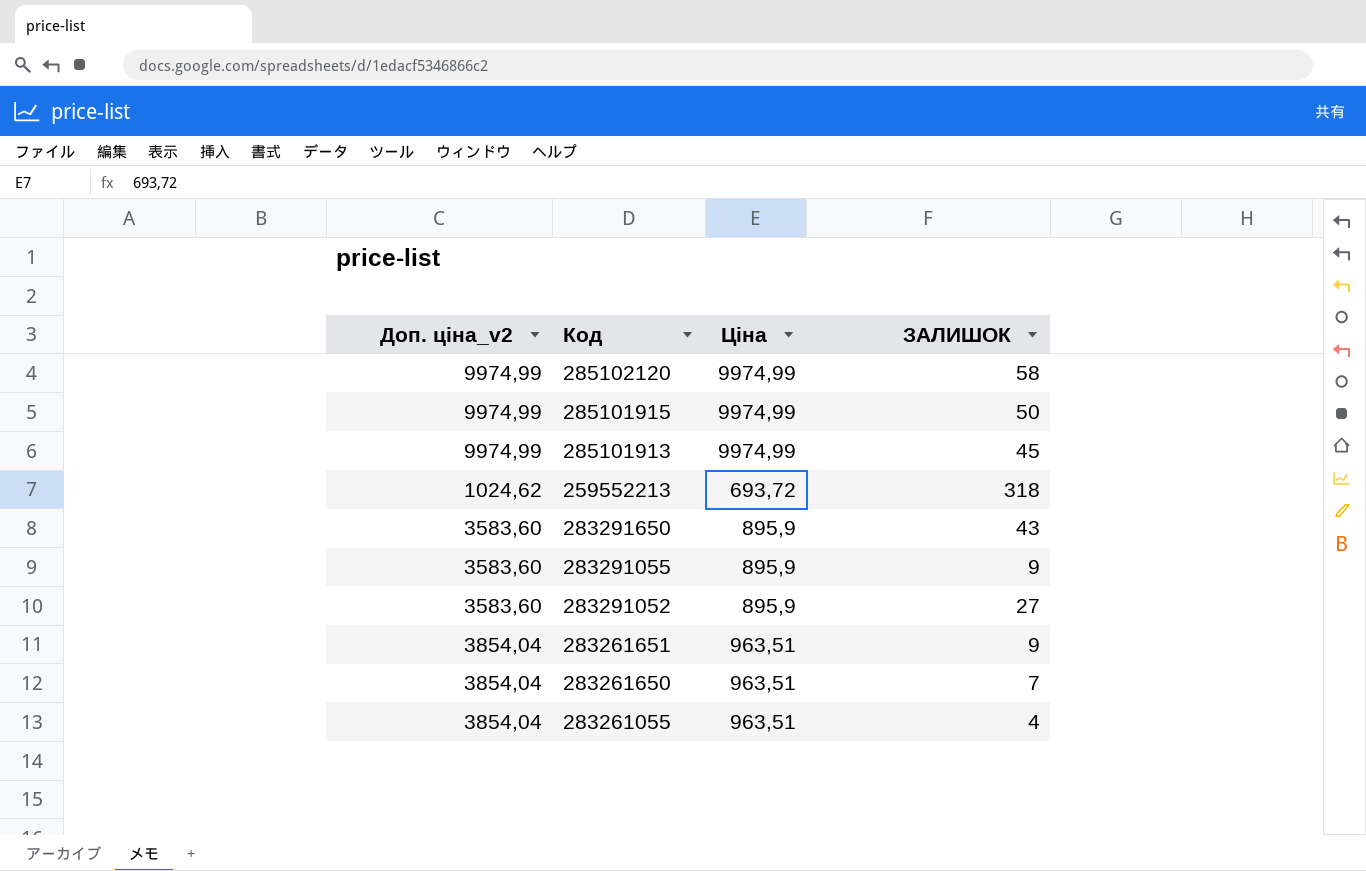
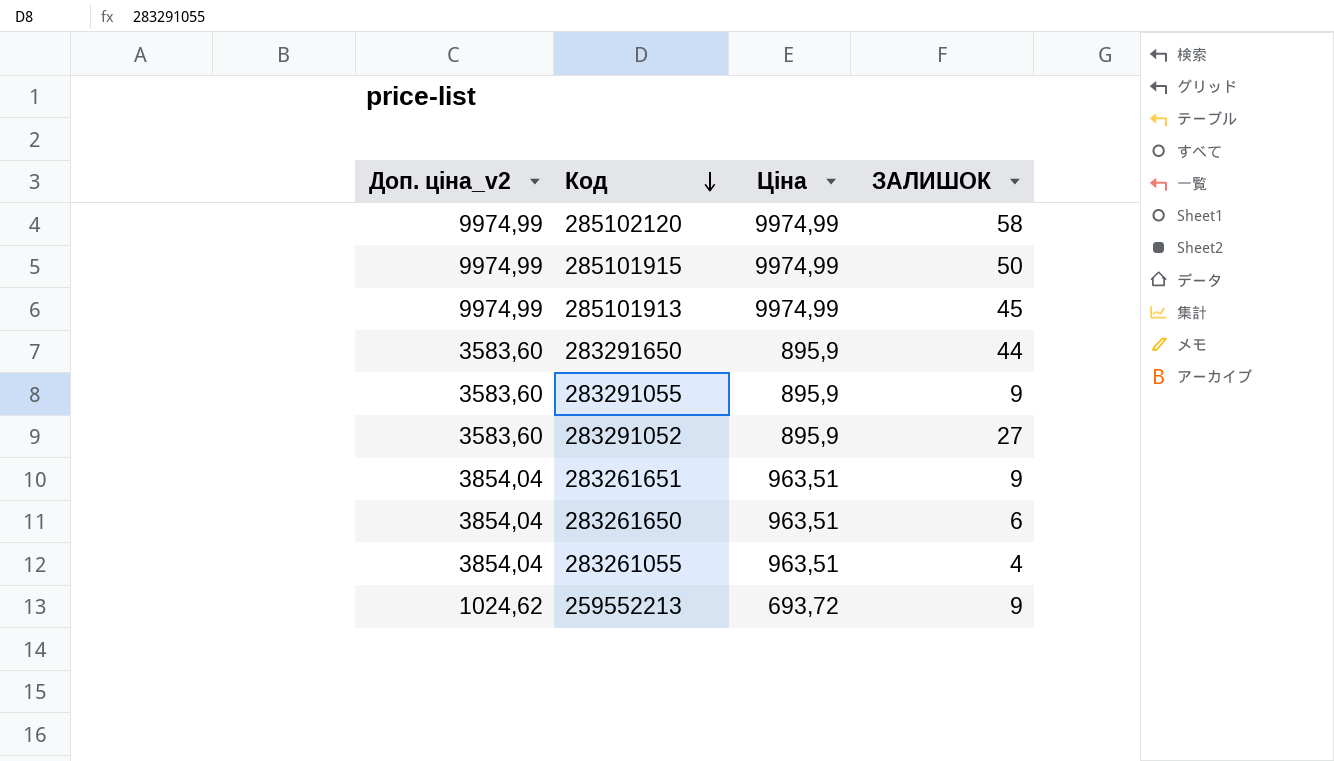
row order: none -> Код descending
283291650 | ЗАЛИШОК: 43 -> 44
283261650 | ЗАЛИШОК: 7 -> 6
259552213 | ЗАЛИШОК: 318 -> 9

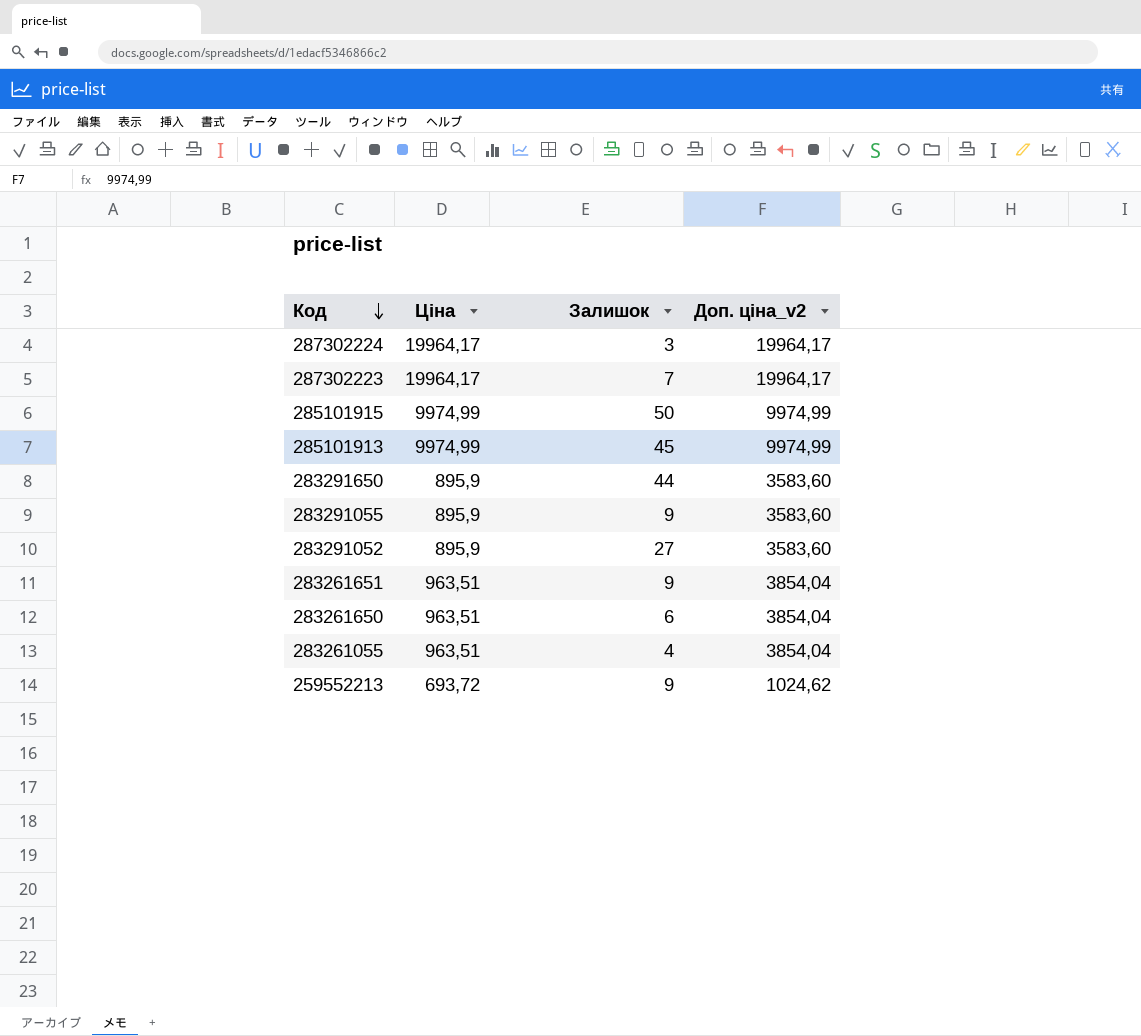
column name: ЗАЛИШОК -> Залишок
column Доп. ціна_v2 | position: 1 -> 4
row 285102120: 9974,99 | 9974,99 | 58 -> none
row 287302224: none -> 19964,17 | 3 | 19964,17
row 287302223: none -> 19964,17 | 7 | 19964,17

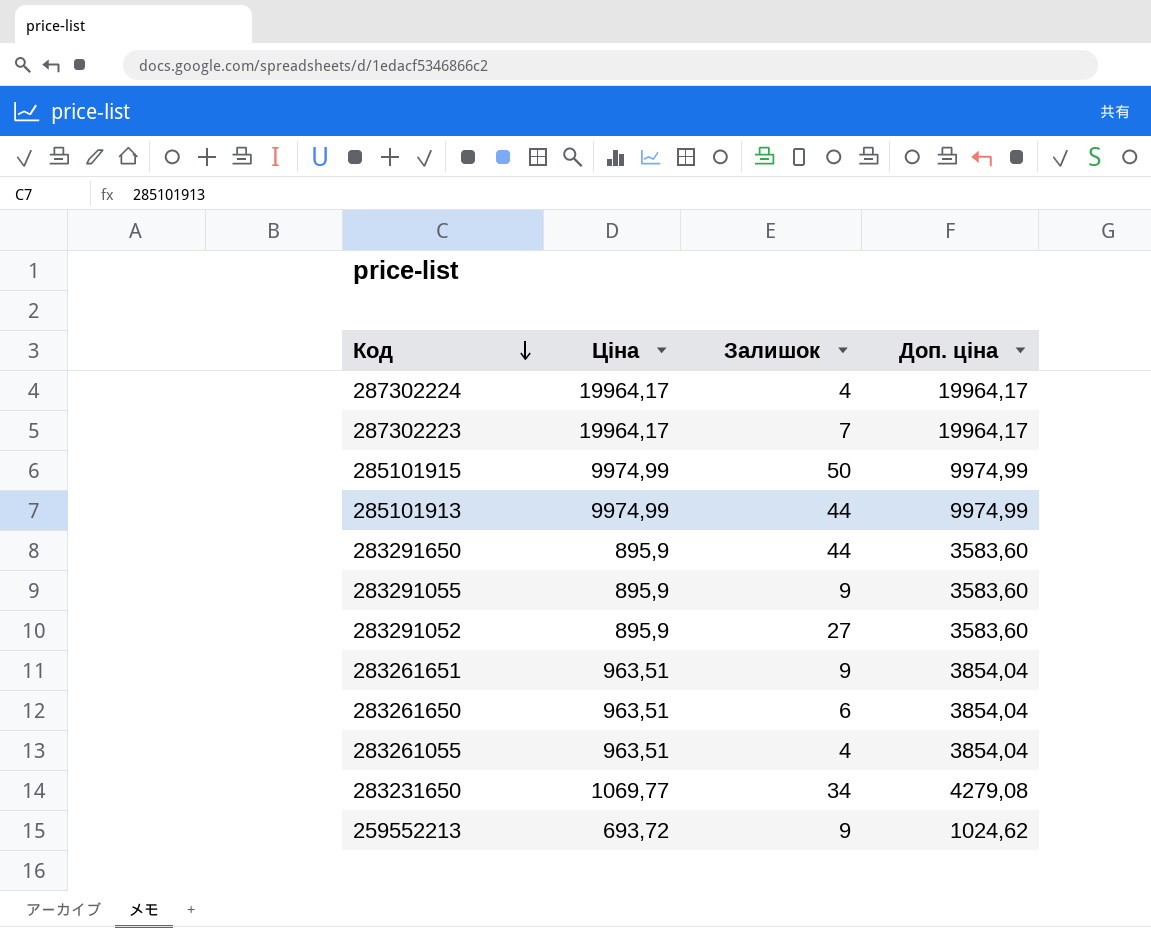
column name: Доп. ціна_v2 -> Доп. ціна
287302224 | Залишок: 3 -> 4
285101913 | Залишок: 45 -> 44
row 283231650: none -> 1069,77 | 34 | 4279,08

